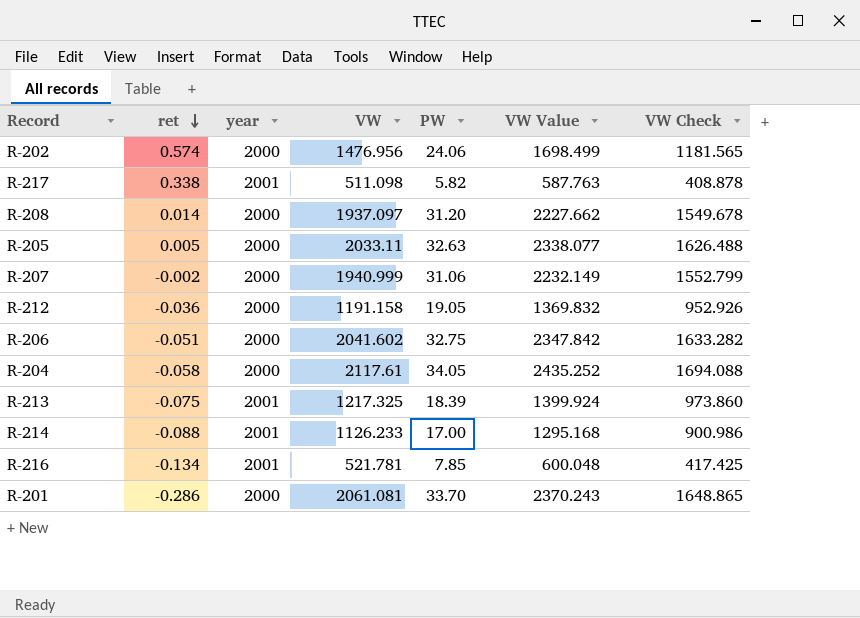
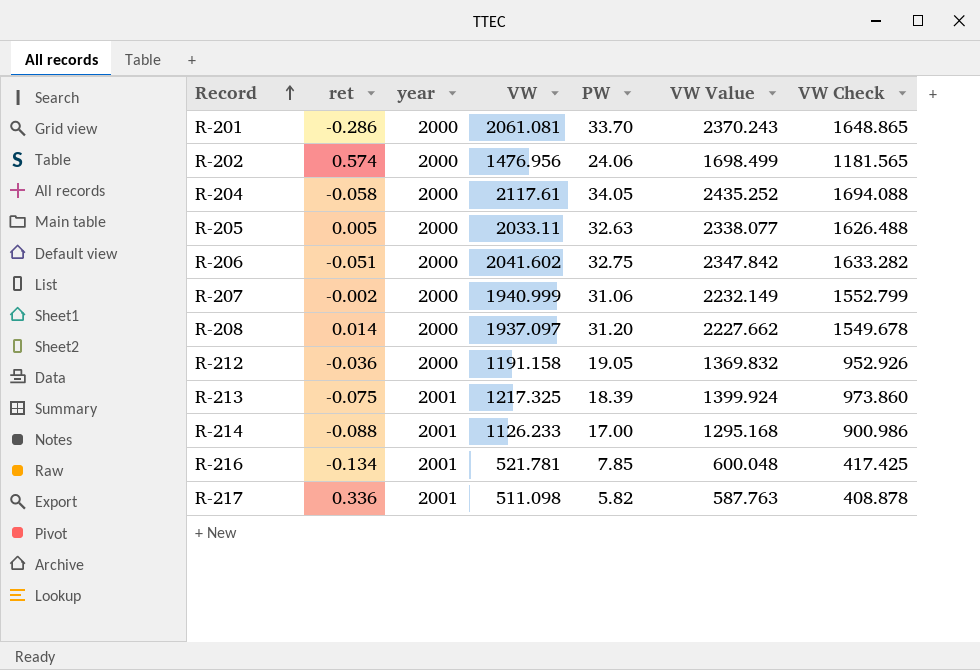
row order: ret descending -> Record ascending
R-217 | ret: 0.338 -> 0.336

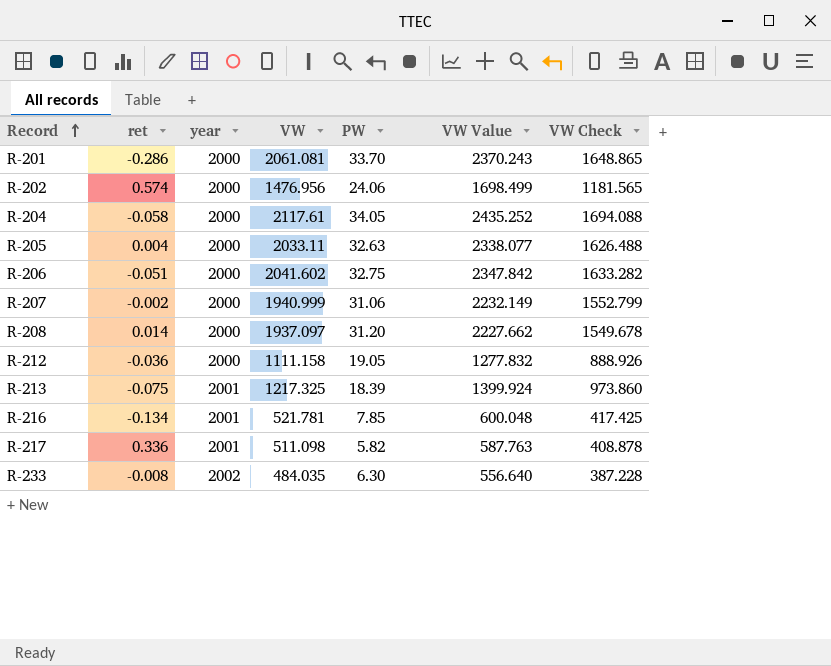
row R-214: -0.088 | 2001 | 1126.233 | 17.00 | 1295.168 | 900.986 -> none
R-205 | ret: 0.005 -> 0.004
R-212 | VW: 1191.158 -> 1111.158
R-212 | VW Value: 1369.832 -> 1277.832
R-212 | VW Check: 952.926 -> 888.926
row R-233: none -> -0.008 | 2002 | 484.035 | 6.30 | 556.640 | 387.228

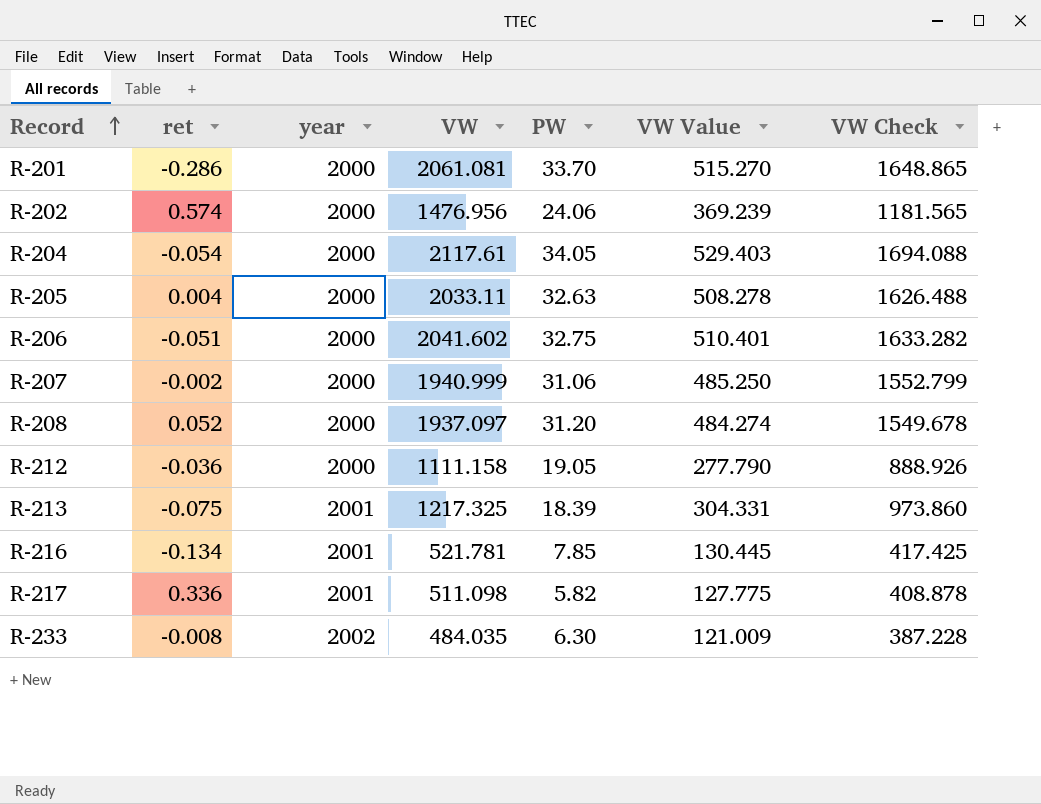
column VW Value | formula: [VW] * 1.15 -> [VW] * 0.25
R-204 | ret: -0.058 -> -0.054
R-208 | ret: 0.014 -> 0.052

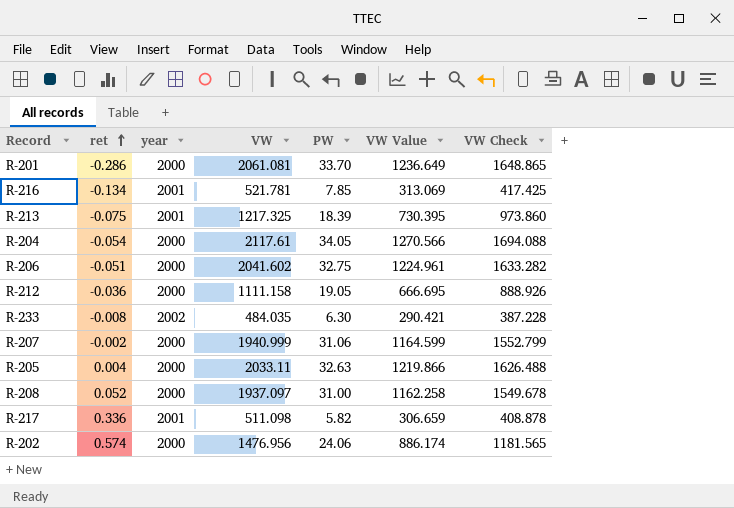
row order: Record ascending -> ret ascending
column VW Value | formula: [VW] * 0.25 -> [VW] * 0.6
R-208 | PW: 31.20 -> 31.00

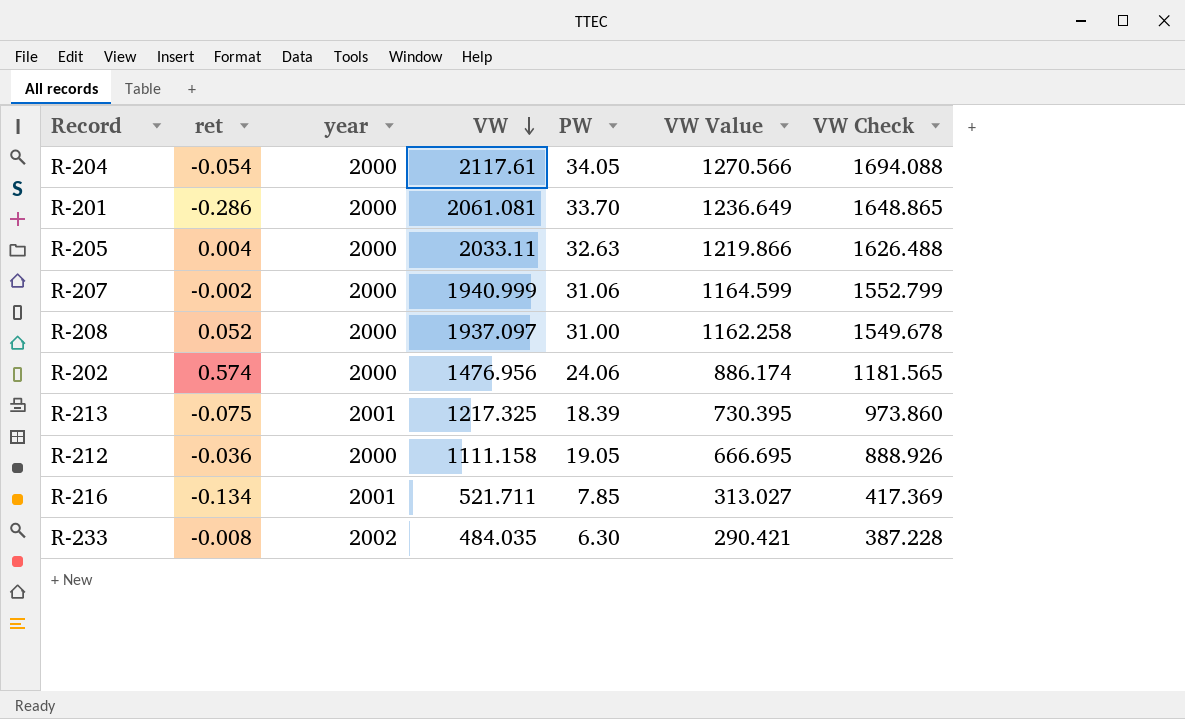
row order: ret ascending -> VW descending
row R-206: -0.051 | 2000 | 2041.602 | 32.75 | 1224.961 | 1633.282 -> none
row R-217: 0.336 | 2001 | 511.098 | 5.82 | 306.659 | 408.878 -> none
R-216 | VW: 521.781 -> 521.711
R-216 | VW Value: 313.069 -> 313.027
R-216 | VW Check: 417.425 -> 417.369

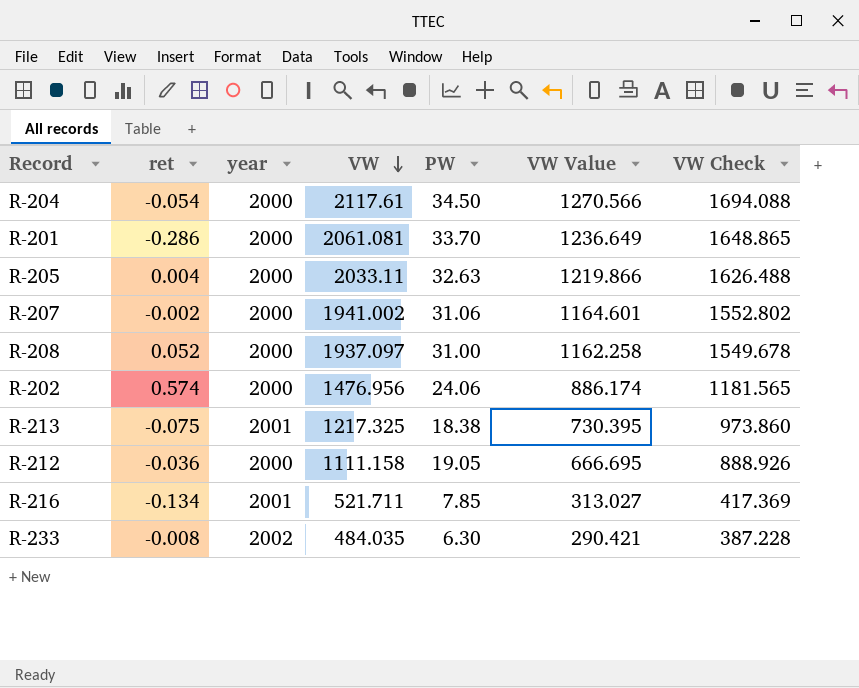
R-204 | PW: 34.05 -> 34.50
R-207 | VW: 1940.999 -> 1941.002
R-207 | VW Value: 1164.599 -> 1164.601
R-207 | VW Check: 1552.799 -> 1552.802
R-213 | PW: 18.39 -> 18.38

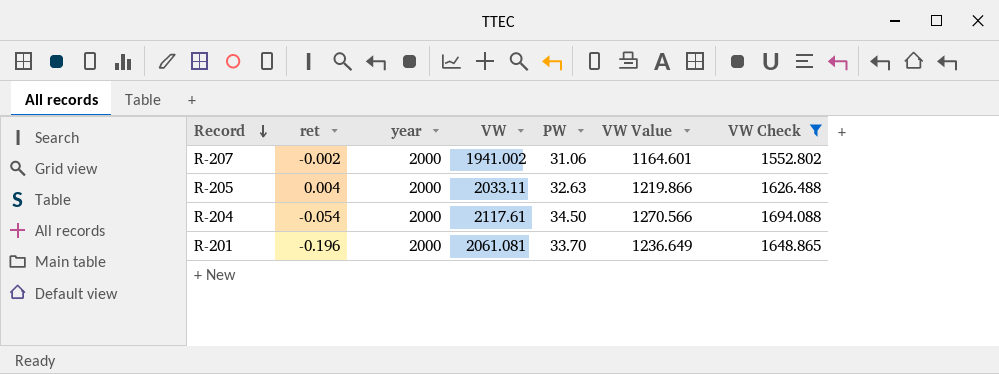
filter: none -> VW Check >= 1552.802
row order: VW descending -> Record descending
R-201 | ret: -0.286 -> -0.196

